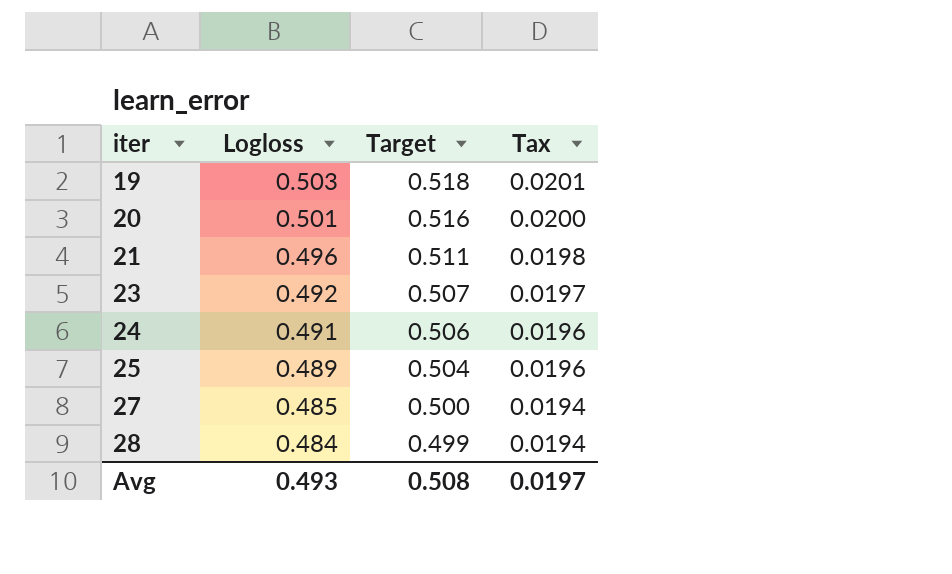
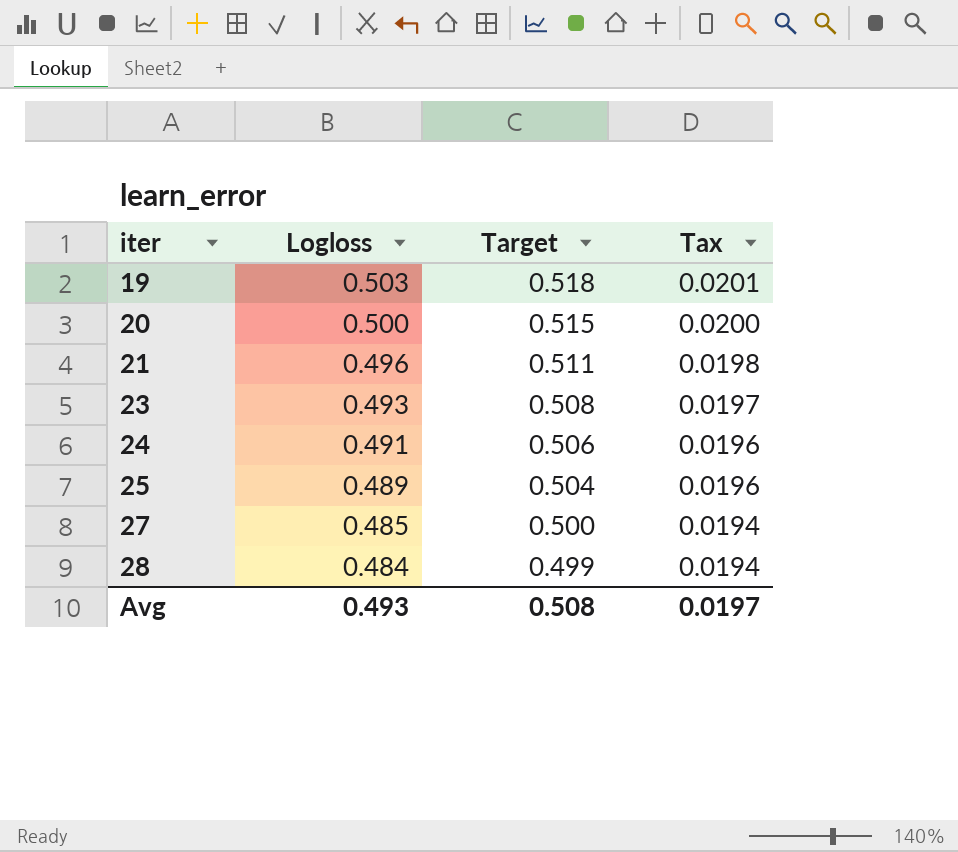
20 | Logloss: 0.501 -> 0.500
20 | Target: 0.516 -> 0.515
23 | Logloss: 0.492 -> 0.493
23 | Target: 0.507 -> 0.508

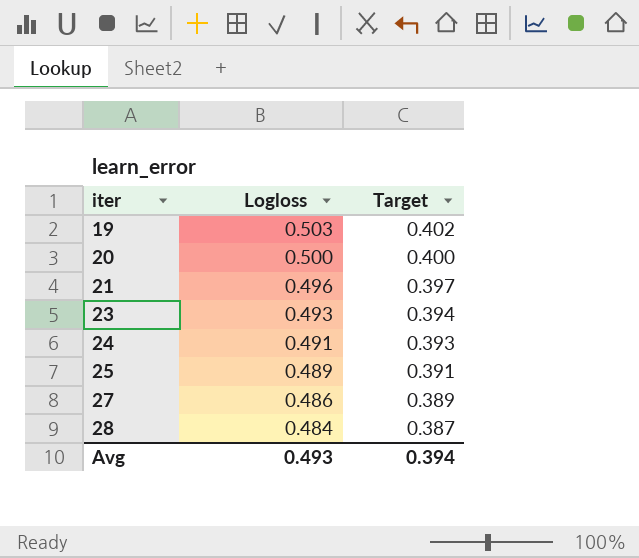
column Tax | formula: [Logloss] * 0.04 -> none
column Target | formula: [Logloss] * 1.03 -> [Logloss] * 0.8
27 | Logloss: 0.485 -> 0.486
Avg | Target: 0.508 -> 0.394

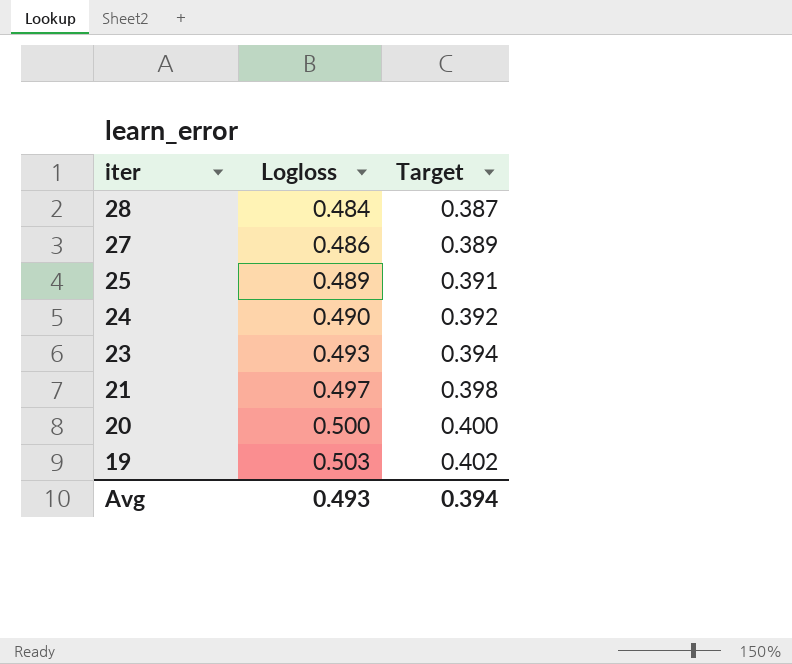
row order: iter ascending -> iter descending
24 | Logloss: 0.491 -> 0.490
24 | Target: 0.393 -> 0.392
21 | Logloss: 0.496 -> 0.497
21 | Target: 0.397 -> 0.398

